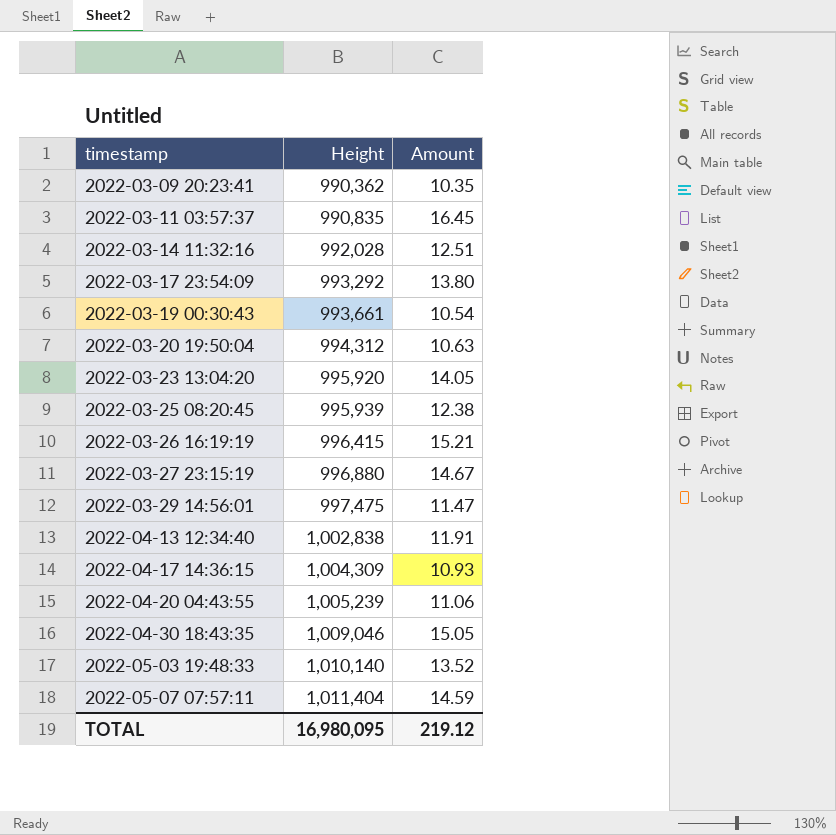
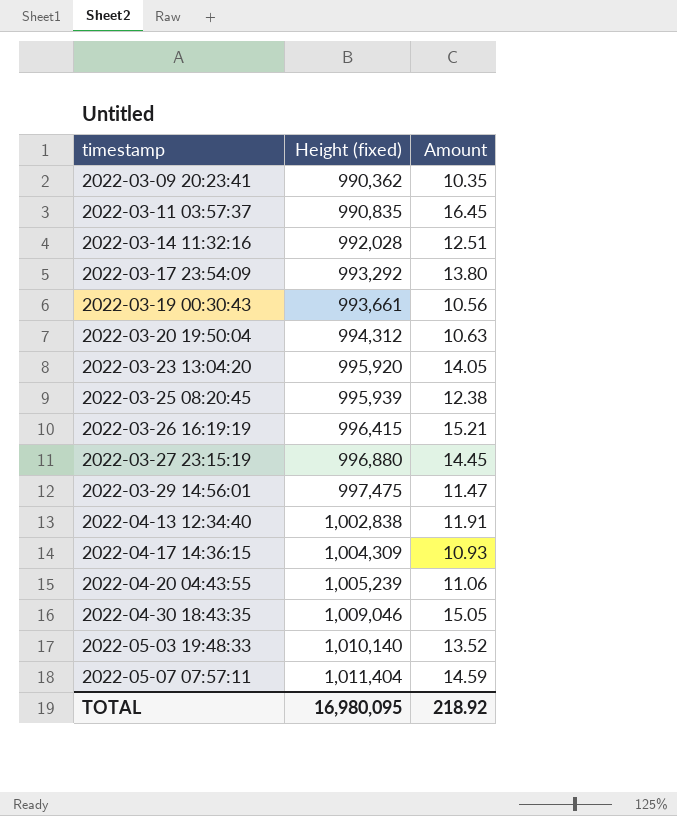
column name: Height -> Height (fixed)
2022-03-19 00:30:43 | Amount: 10.54 -> 10.56
2022-03-27 23:15:19 | Amount: 14.67 -> 14.45
TOTAL | Amount: 219.12 -> 218.92

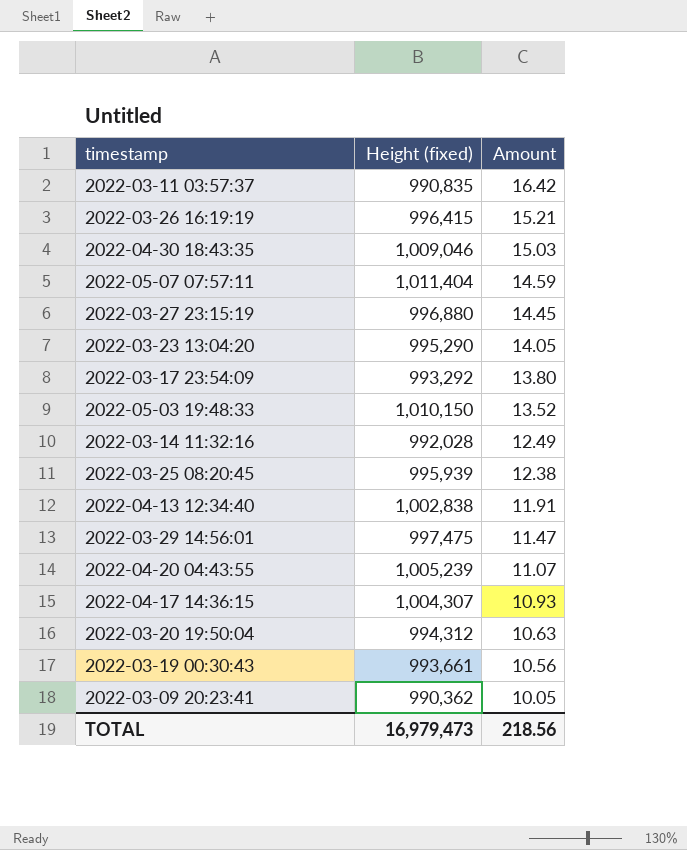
row order: timestamp ascending -> Amount descending
2022-03-11 03:57:37 | Amount: 16.45 -> 16.42
2022-04-30 18:43:35 | Amount: 15.05 -> 15.03
2022-03-23 13:04:20 | Height (fixed): 995,920 -> 995,290
2022-05-03 19:48:33 | Height (fixed): 1,010,140 -> 1,010,150
2022-03-14 11:32:16 | Amount: 12.51 -> 12.49
2022-04-20 04:43:55 | Amount: 11.06 -> 11.07
2022-04-17 14:36:15 | Height (fixed): 1,004,309 -> 1,004,307
2022-03-09 20:23:41 | Amount: 10.35 -> 10.05
TOTAL | Height (fixed): 16,980,095 -> 16,979,473
TOTAL | Amount: 218.92 -> 218.56

